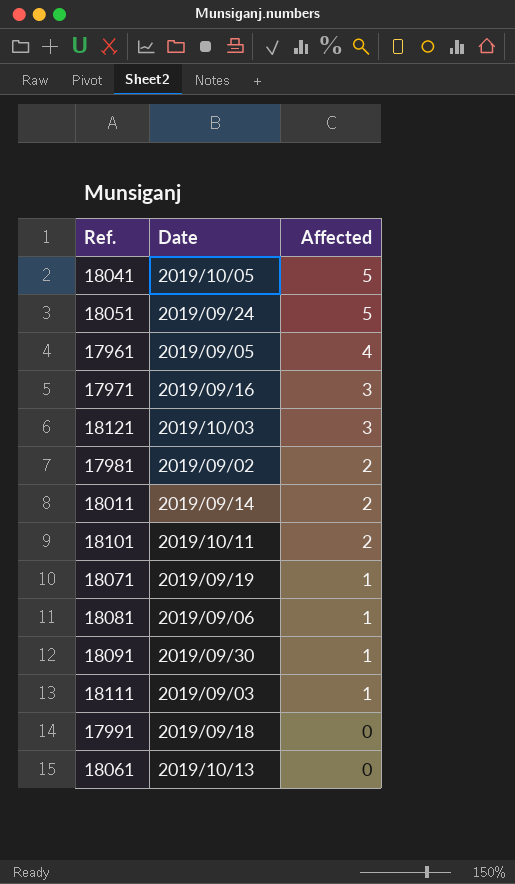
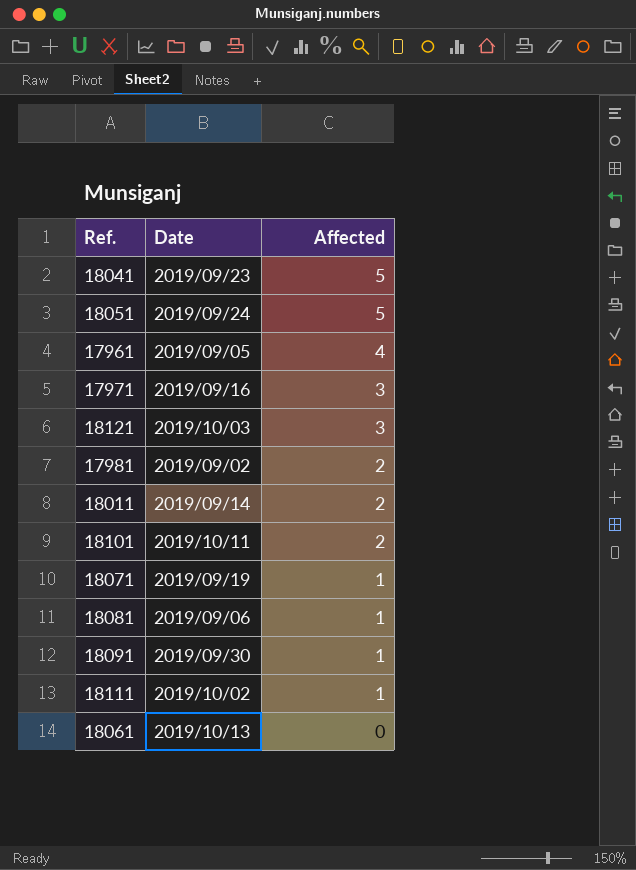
row 17991: 2019/09/18 | 0 -> none
18041 | Date: 2019/10/05 -> 2019/09/23
18111 | Date: 2019/09/03 -> 2019/10/02

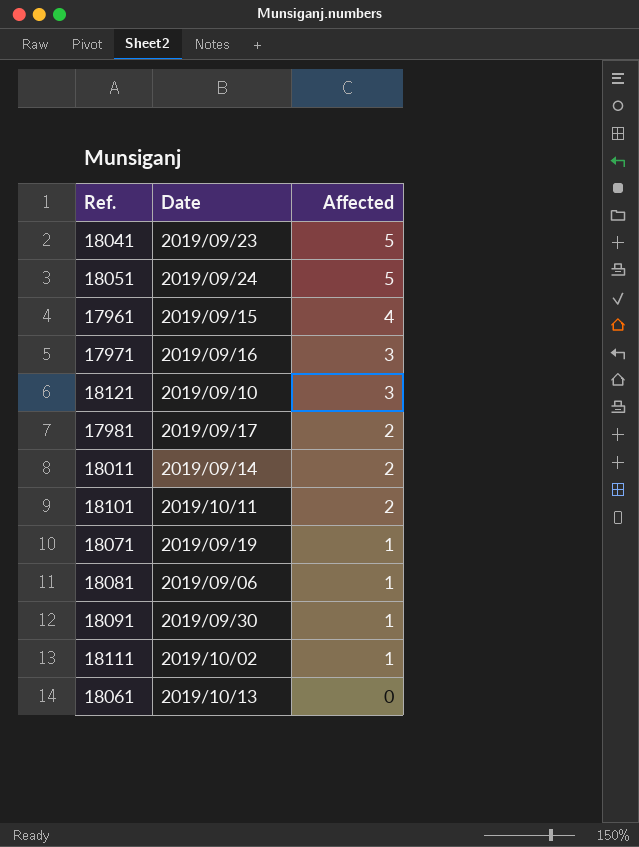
17961 | Date: 2019/09/05 -> 2019/09/15
18121 | Date: 2019/10/03 -> 2019/09/10
17981 | Date: 2019/09/02 -> 2019/09/17

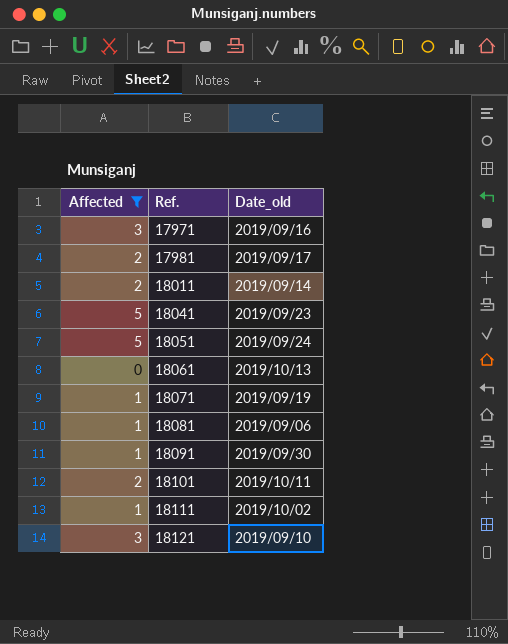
filter: none -> Affected != 4
row order: Affected descending -> Ref. ascending
column Affected | position: 3 -> 1
column name: Date -> Date_old

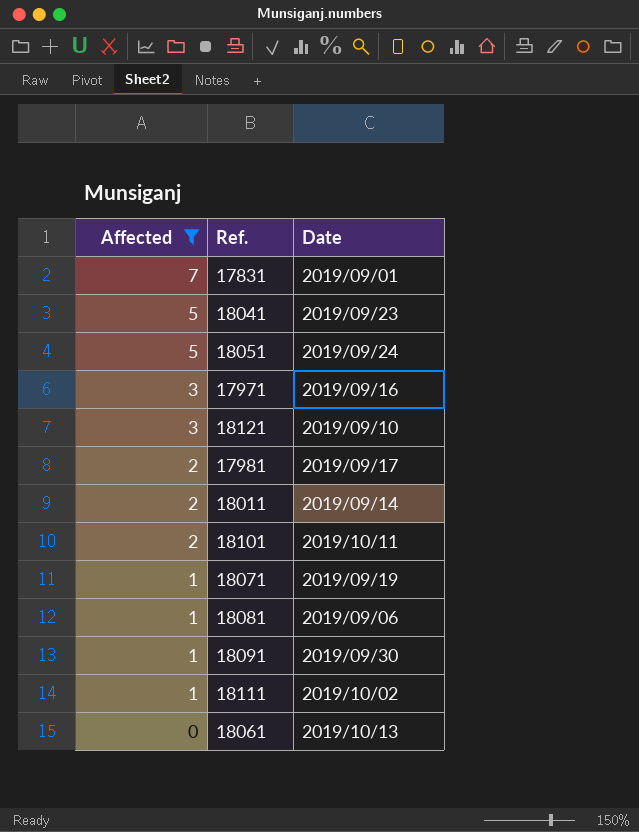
row order: Ref. ascending -> Affected descending
column name: Date_old -> Date
row 17831: none -> 7 | 2019/09/01

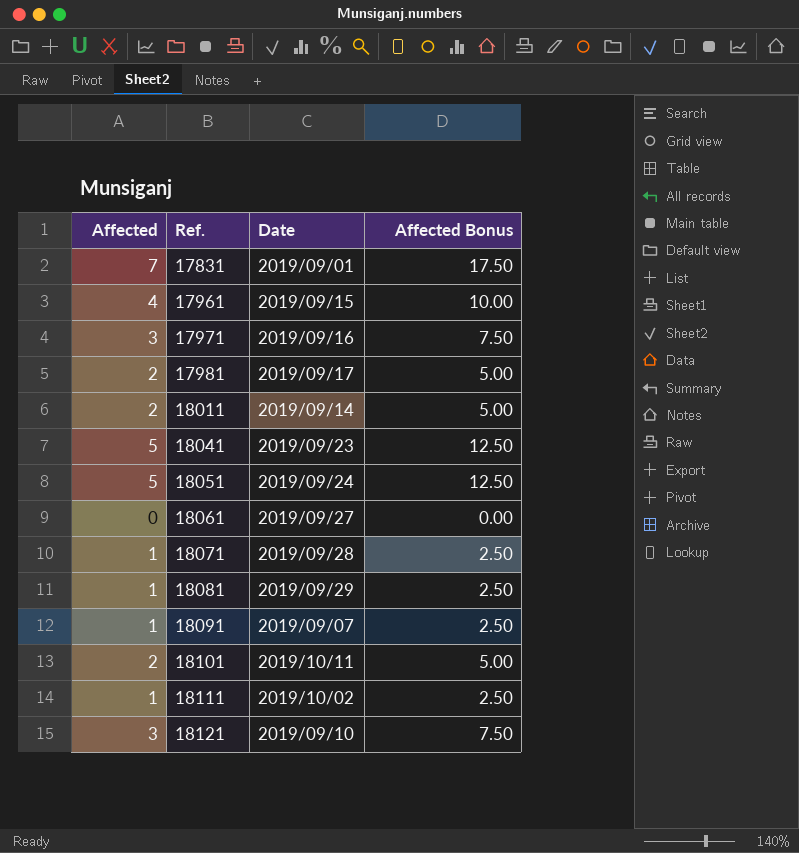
filter: Affected != 4 -> none
row order: Affected descending -> Ref. ascending
column Affected Bonus | formula: none -> [Affected] * 2.5
18061 | Date: 2019/10/13 -> 2019/09/27
18071 | Date: 2019/09/19 -> 2019/09/28
18081 | Date: 2019/09/06 -> 2019/09/29
18091 | Date: 2019/09/30 -> 2019/09/07

